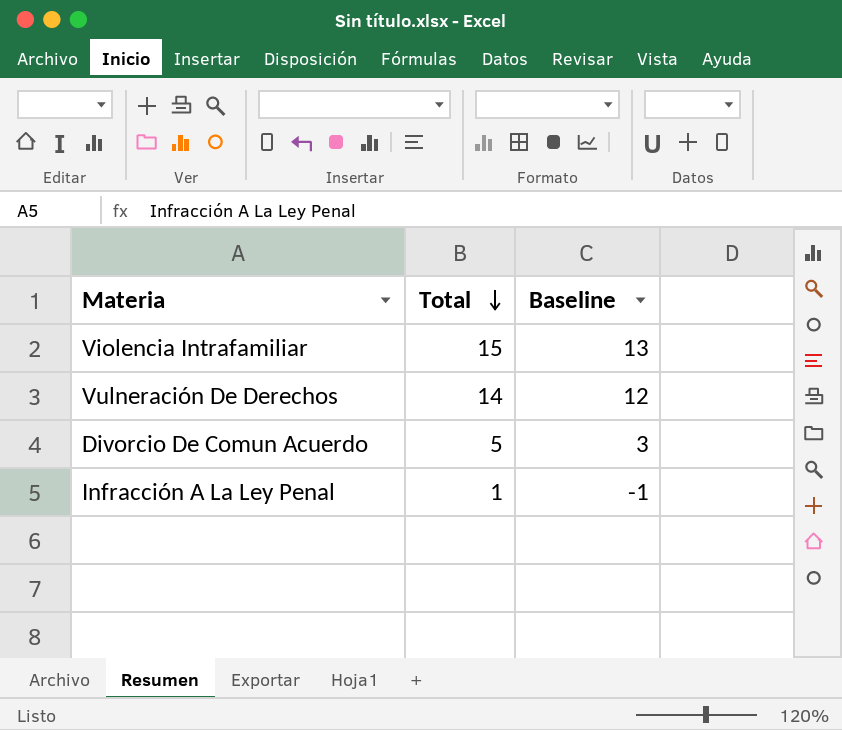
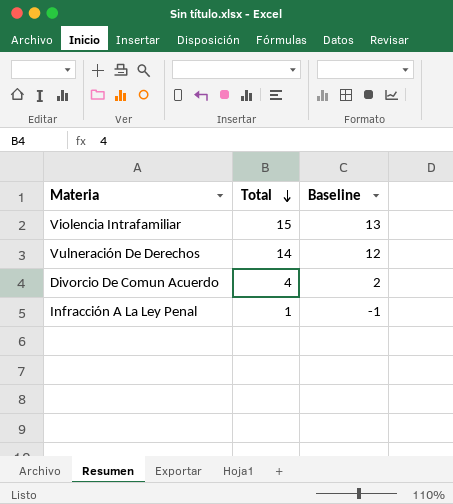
Divorcio De Comun Acuerdo | Total: 5 -> 4
Divorcio De Comun Acuerdo | Baseline: 3 -> 2

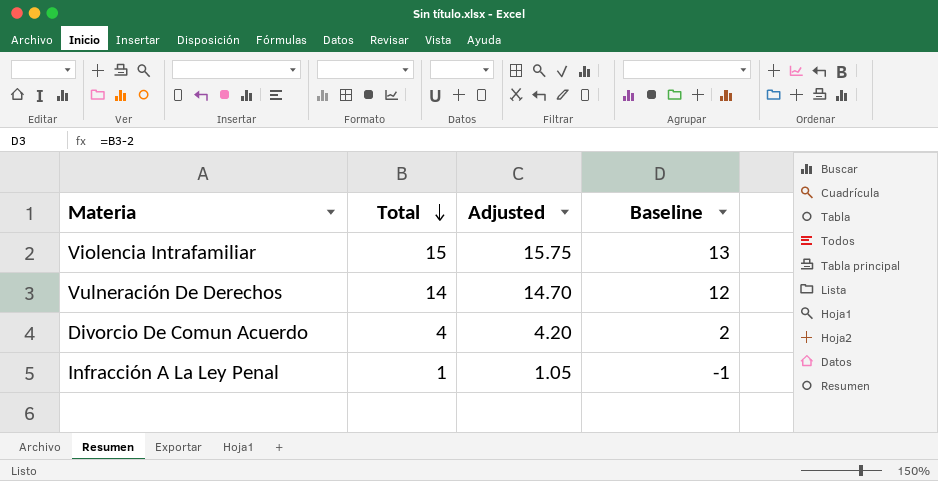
column Adjusted | formula: none -> [Total] * 1.05

